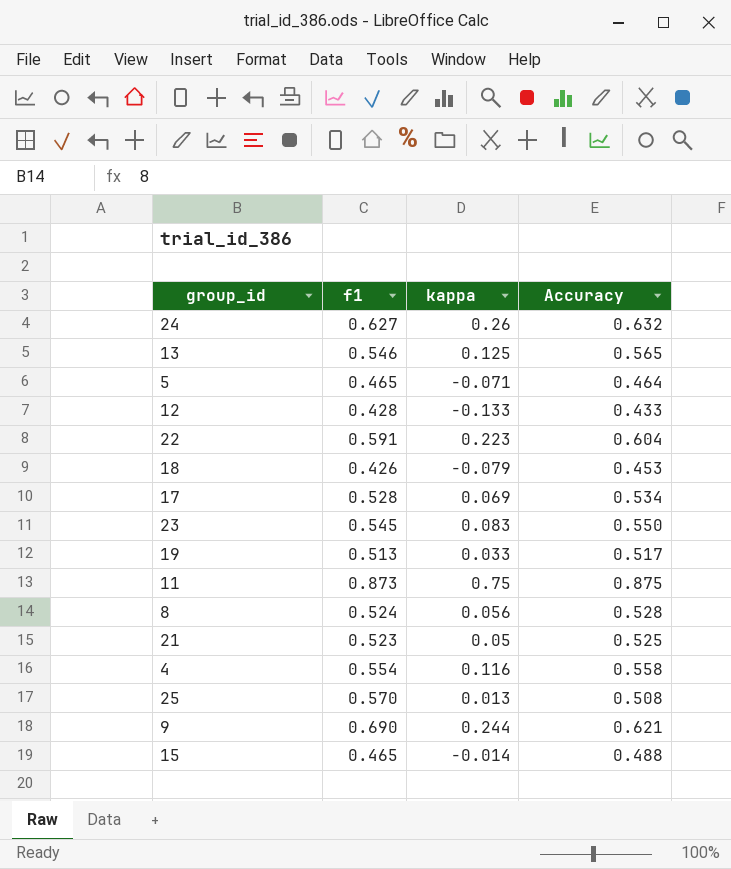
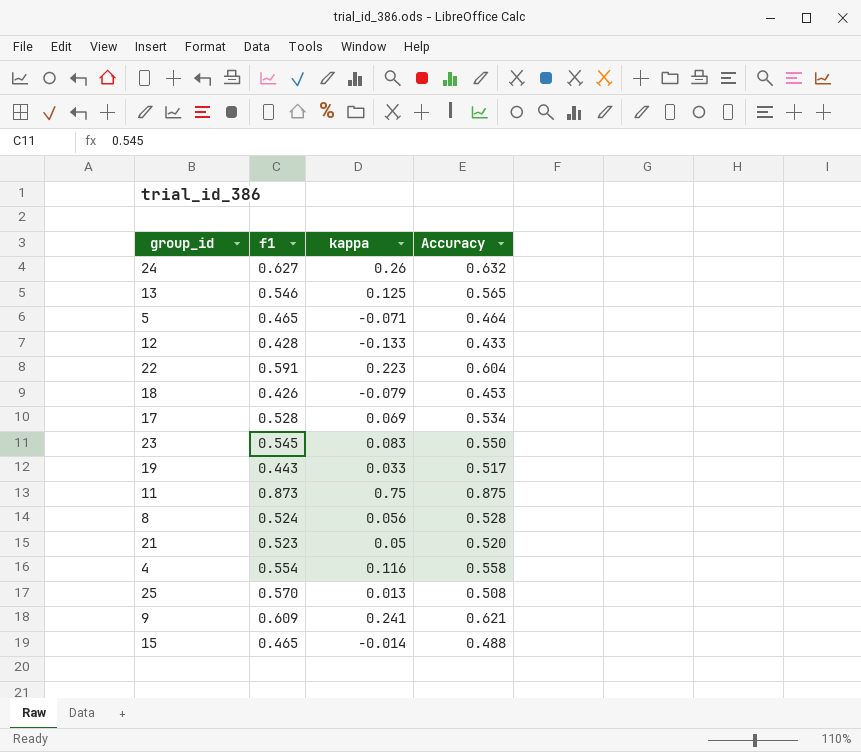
19 | f1: 0.513 -> 0.443
21 | Accuracy: 0.525 -> 0.520
9 | f1: 0.690 -> 0.609
9 | kappa: 0.244 -> 0.241

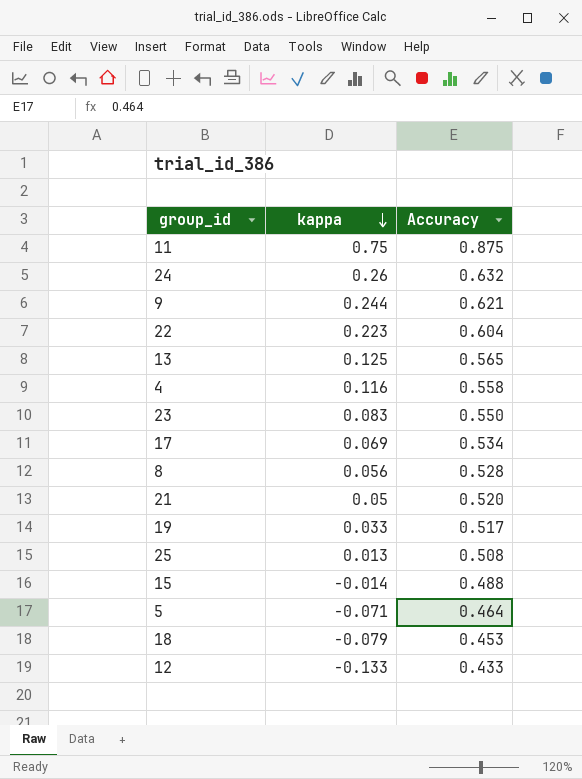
row order: none -> kappa descending
column f1 | position: 2 -> none
9 | kappa: 0.241 -> 0.244

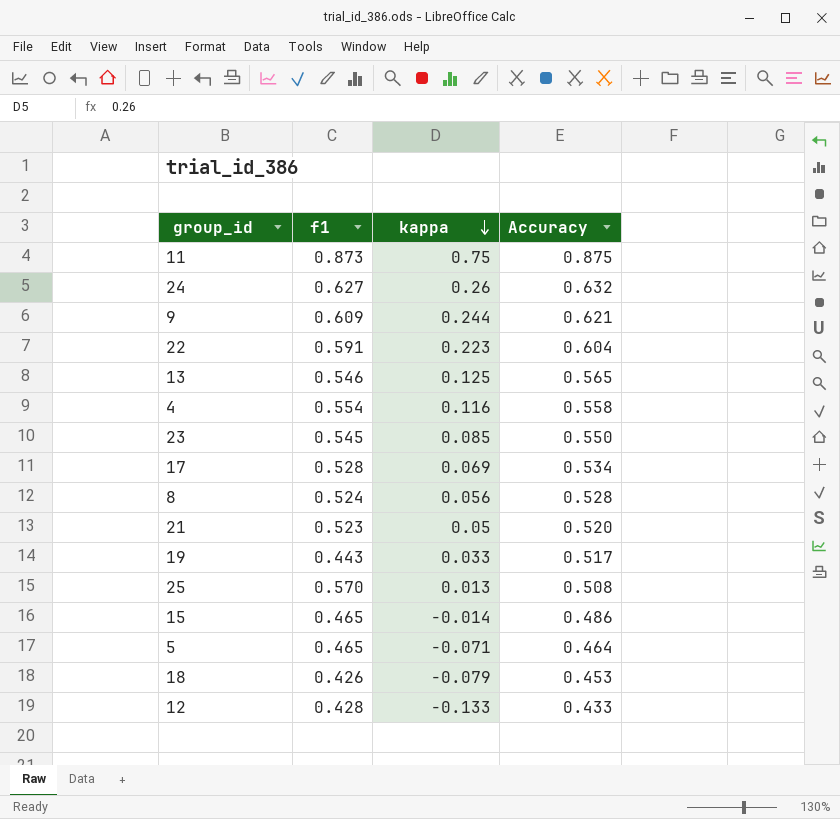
column f1 | position: none -> 2
23 | kappa: 0.083 -> 0.085
15 | Accuracy: 0.488 -> 0.486

